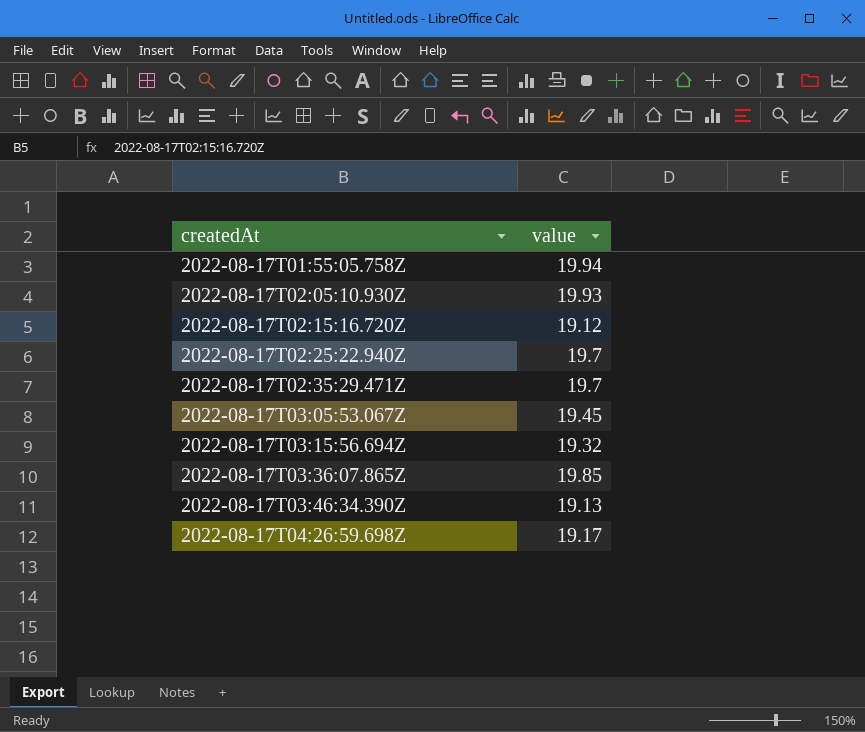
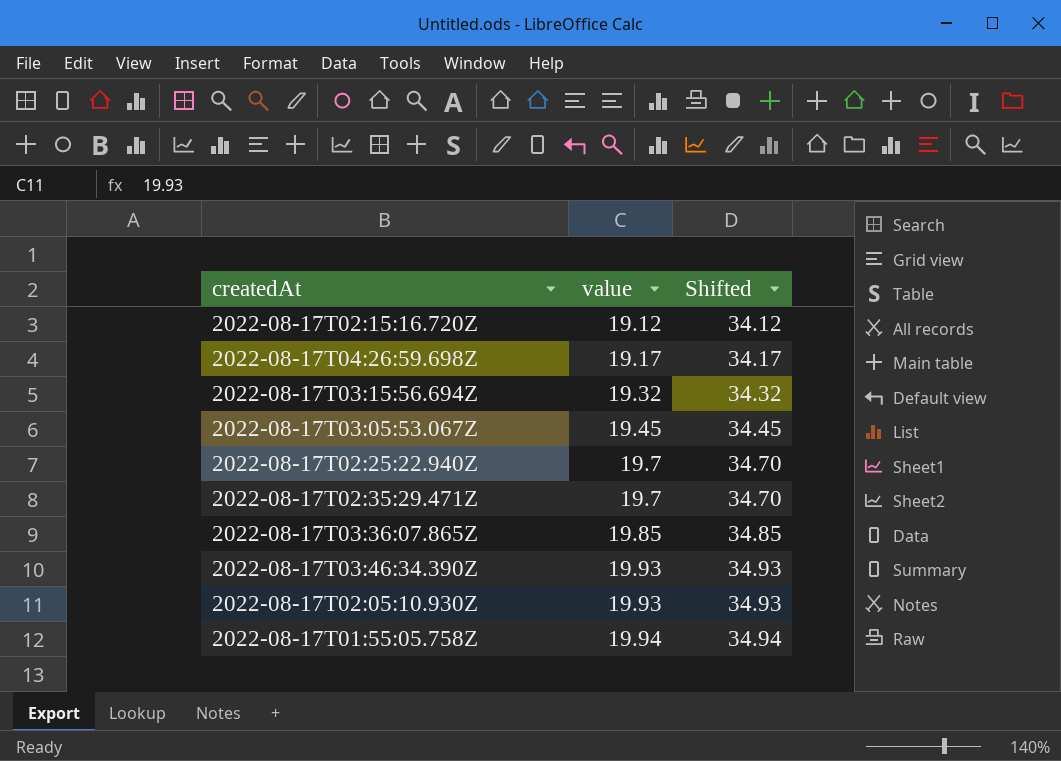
row order: createdAt ascending -> value ascending
column Shifted | formula: none -> [value] + 15
2022-08-17T03:46:34.390Z | value: 19.13 -> 19.93

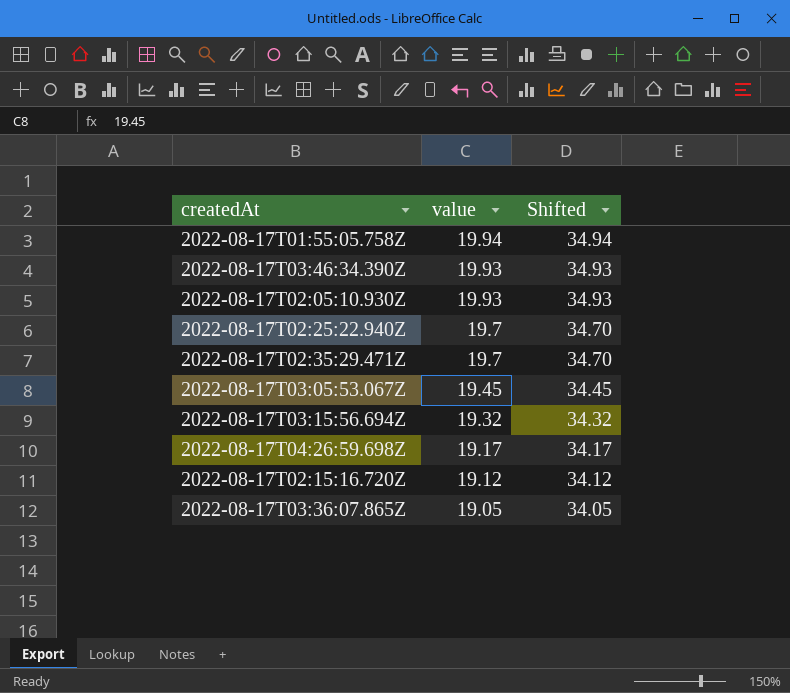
row order: value ascending -> value descending
2022-08-17T03:36:07.865Z | value: 19.85 -> 19.05
2022-08-17T03:36:07.865Z | Shifted: 34.85 -> 34.05

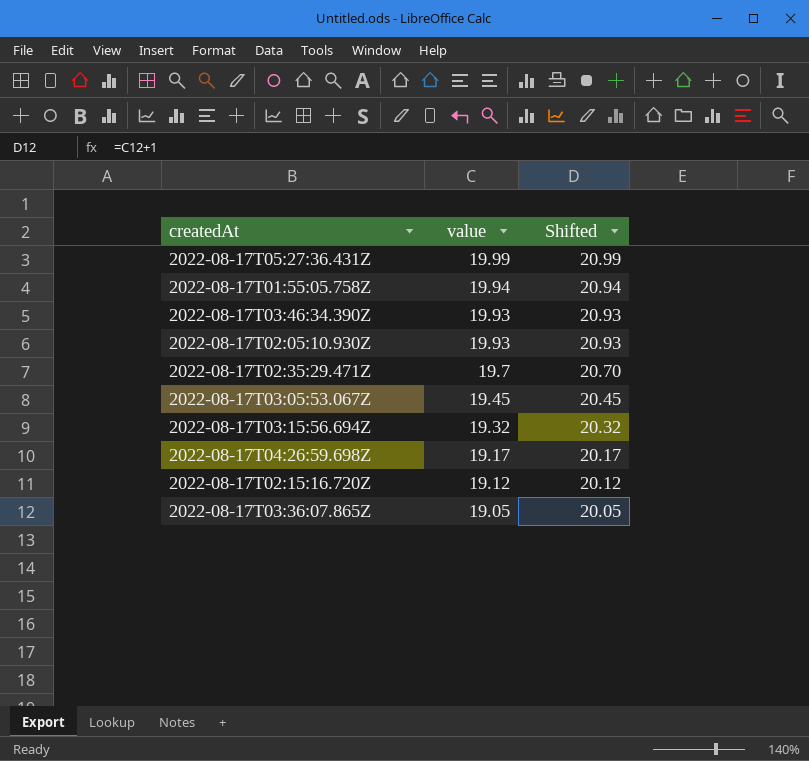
column Shifted | formula: [value] + 15 -> [value] + 1
row 2022-08-17T02:25:22.940Z: 19.7 | 34.70 -> none
row 2022-08-17T05:27:36.431Z: none -> 19.99 | 20.99

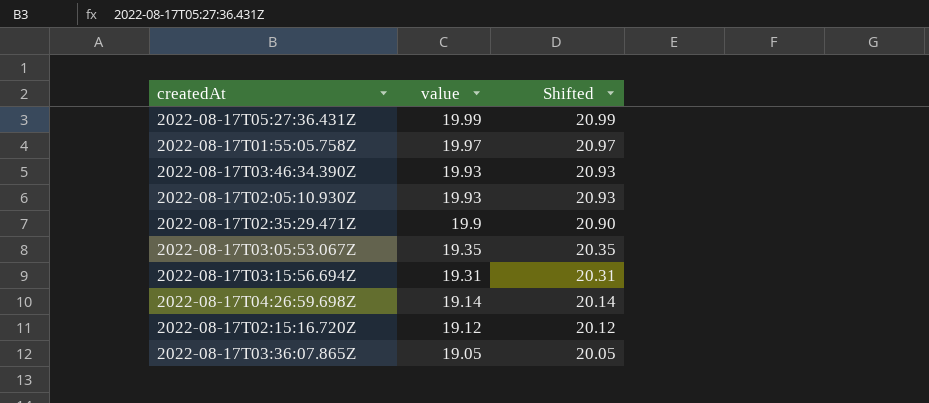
2022-08-17T01:55:05.758Z | value: 19.94 -> 19.97
2022-08-17T01:55:05.758Z | Shifted: 20.94 -> 20.97
2022-08-17T02:35:29.471Z | value: 19.7 -> 19.9
2022-08-17T02:35:29.471Z | Shifted: 20.70 -> 20.90
2022-08-17T03:05:53.067Z | value: 19.45 -> 19.35
2022-08-17T03:05:53.067Z | Shifted: 20.45 -> 20.35
2022-08-17T03:15:56.694Z | value: 19.32 -> 19.31
2022-08-17T03:15:56.694Z | Shifted: 20.32 -> 20.31
2022-08-17T04:26:59.698Z | value: 19.17 -> 19.14
2022-08-17T04:26:59.698Z | Shifted: 20.17 -> 20.14

